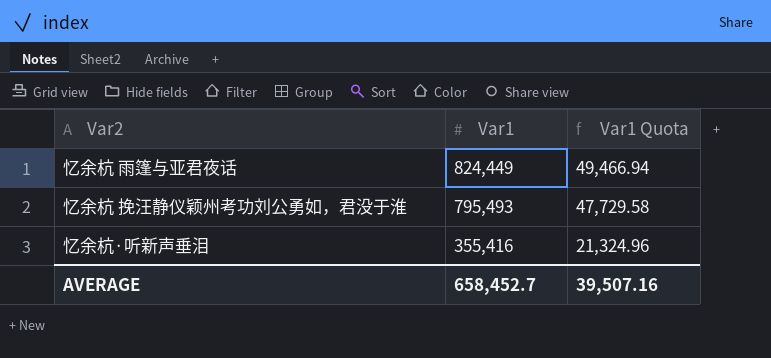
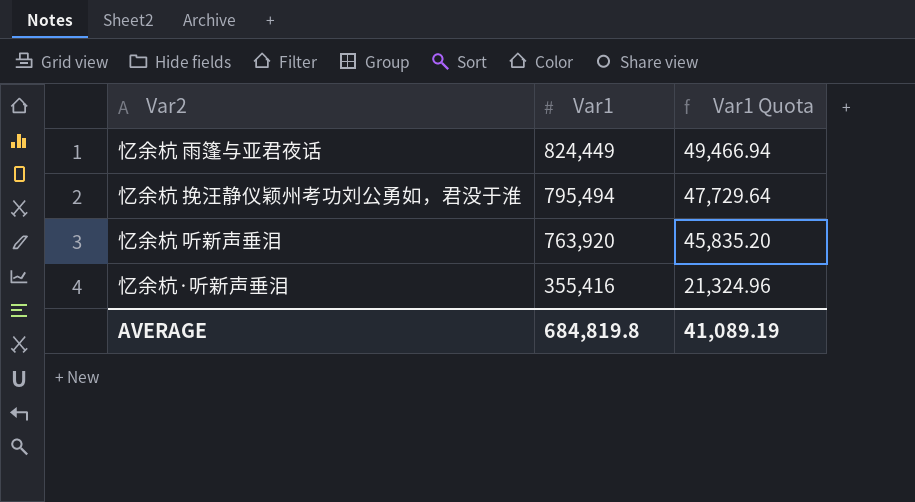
忆余杭 挽汪静仪颖州考功刘公勇如，君没于淮 | Var1: 795,493 -> 795,494
忆余杭 挽汪静仪颖州考功刘公勇如，君没于淮 | Var1 Quota: 47,729.58 -> 47,729.64
row 忆余杭 听新声垂泪: none -> 763,920 | 45,835.20
AVERAGE | Var1: 658,452.7 -> 684,819.8
AVERAGE | Var1 Quota: 39,507.16 -> 41,089.19

